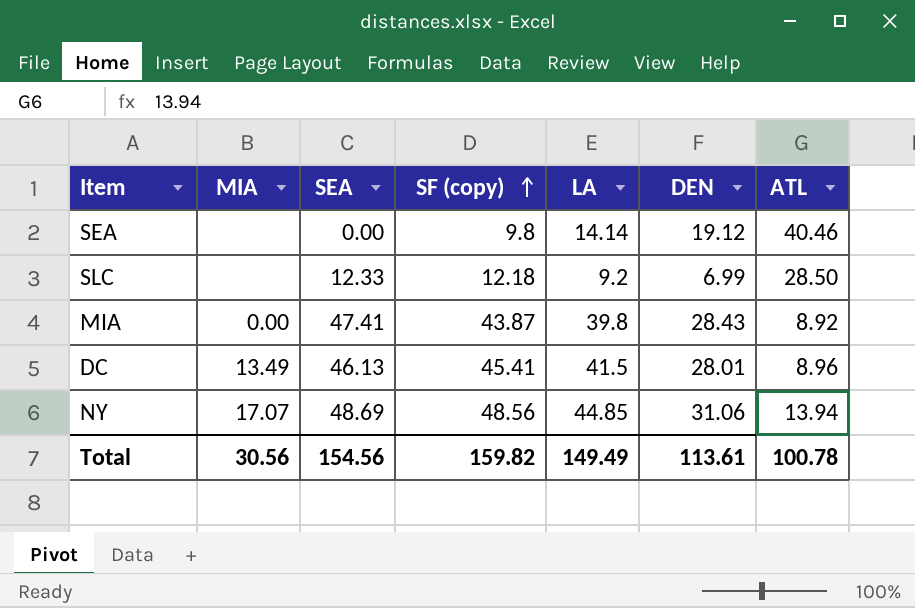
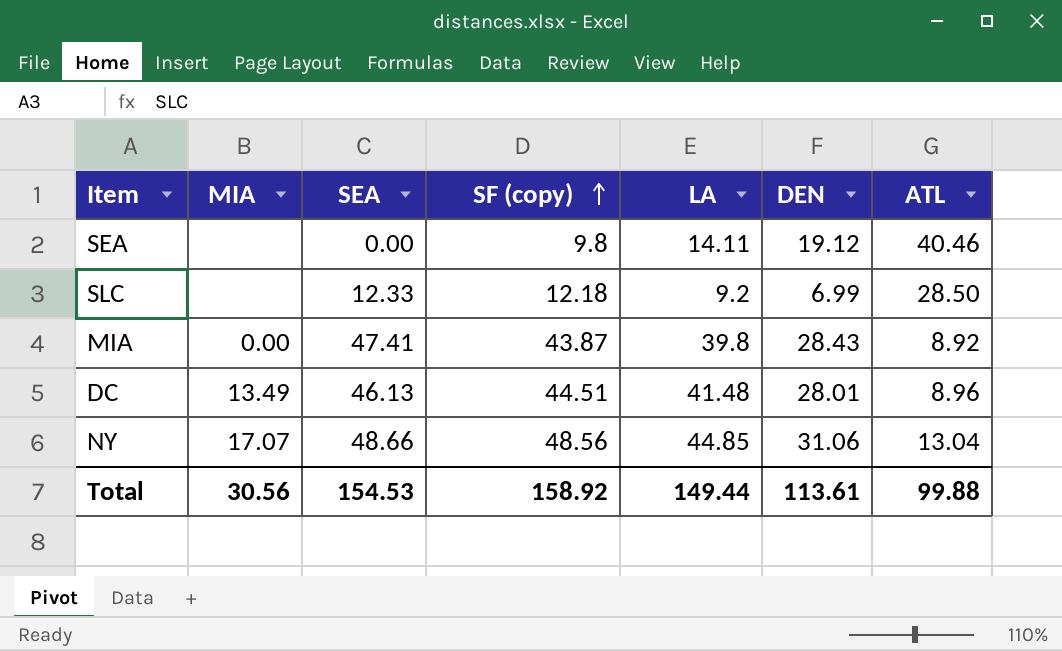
SEA | LA: 14.14 -> 14.11
DC | SF (copy): 45.41 -> 44.51
DC | LA: 41.5 -> 41.48
NY | SEA: 48.69 -> 48.66
NY | ATL: 13.94 -> 13.04
Total | SEA: 154.56 -> 154.53
Total | SF (copy): 159.82 -> 158.92
Total | LA: 149.49 -> 149.44
Total | ATL: 100.78 -> 99.88

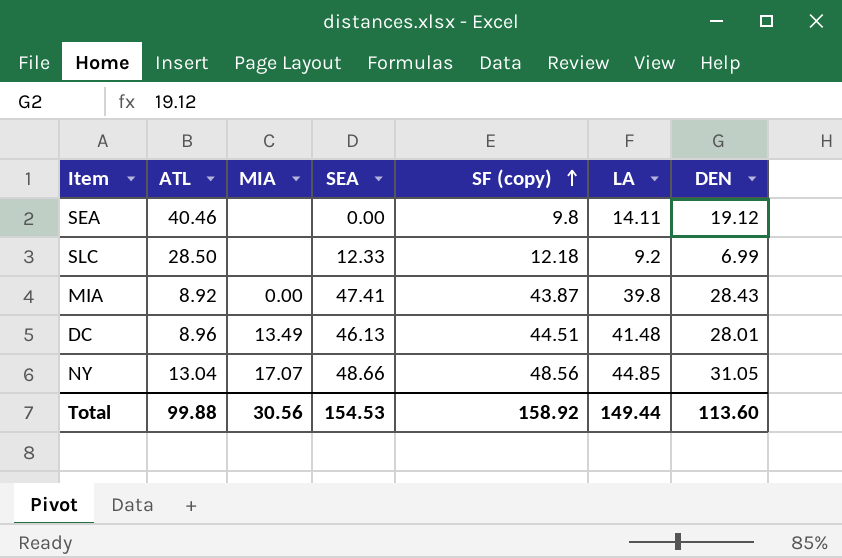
column ATL | position: 7 -> 2
NY | DEN: 31.06 -> 31.05
Total | DEN: 113.61 -> 113.60

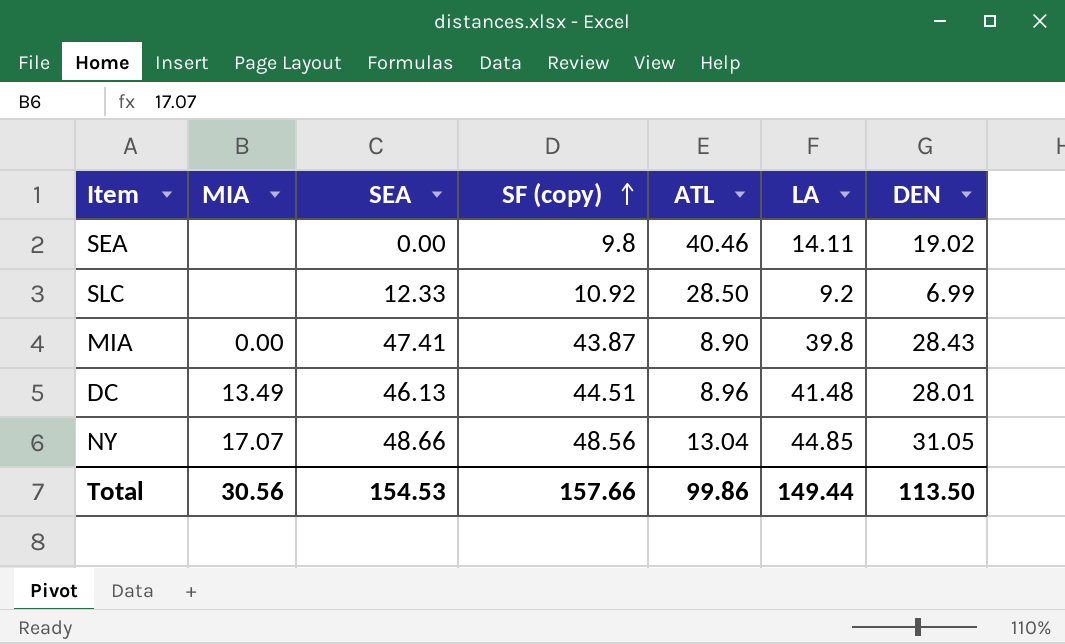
column ATL | position: 2 -> 5
SEA | DEN: 19.12 -> 19.02
SLC | SF (copy): 12.18 -> 10.92
MIA | ATL: 8.92 -> 8.90
Total | SF (copy): 158.92 -> 157.66
Total | ATL: 99.88 -> 99.86
Total | DEN: 113.60 -> 113.50

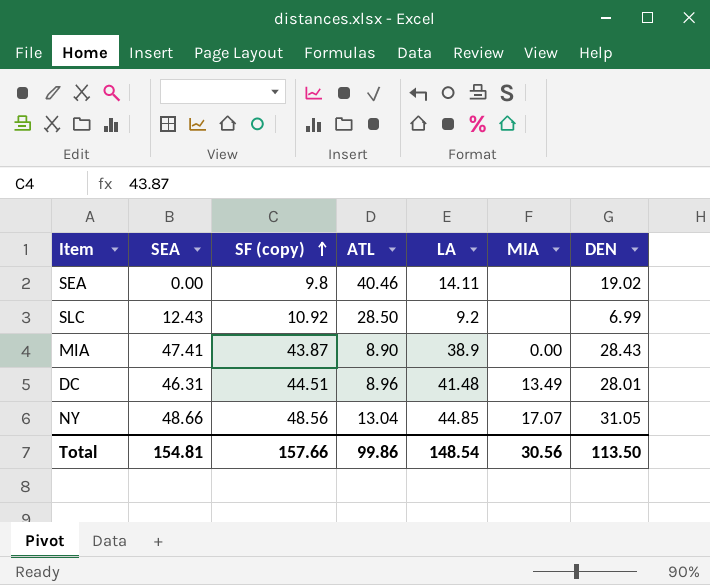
column MIA | position: 2 -> 6
SLC | SEA: 12.33 -> 12.43
MIA | LA: 39.8 -> 38.9
DC | SEA: 46.13 -> 46.31
Total | SEA: 154.53 -> 154.81
Total | LA: 149.44 -> 148.54

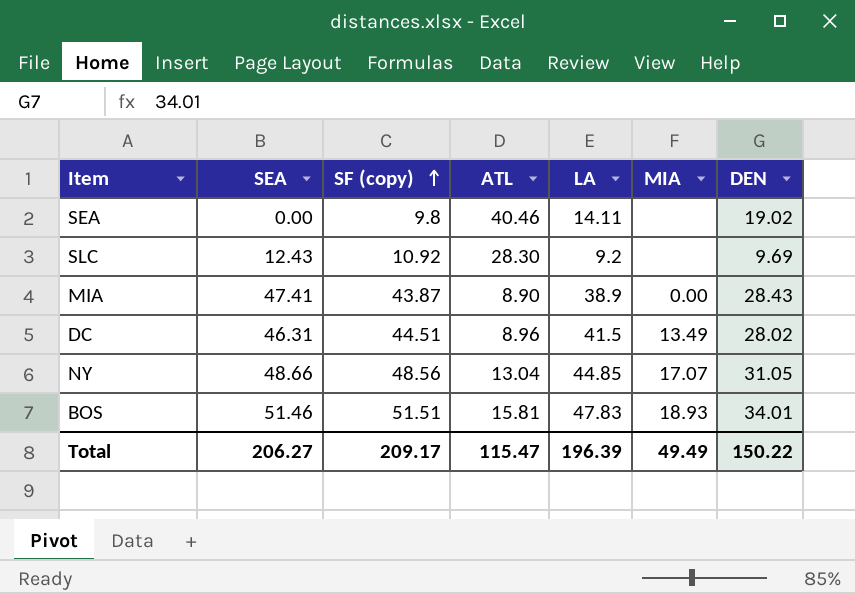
SLC | ATL: 28.50 -> 28.30
SLC | DEN: 6.99 -> 9.69
DC | LA: 41.48 -> 41.5
DC | DEN: 28.01 -> 28.02
row BOS: none -> 51.46 | 51.51 | 15.81 | 47.83 | 18.93 | 34.01
Total | SEA: 154.81 -> 206.27
Total | SF (copy): 157.66 -> 209.17
Total | ATL: 99.86 -> 115.47
Total | LA: 148.54 -> 196.39
Total | MIA: 30.56 -> 49.49
Total | DEN: 113.50 -> 150.22

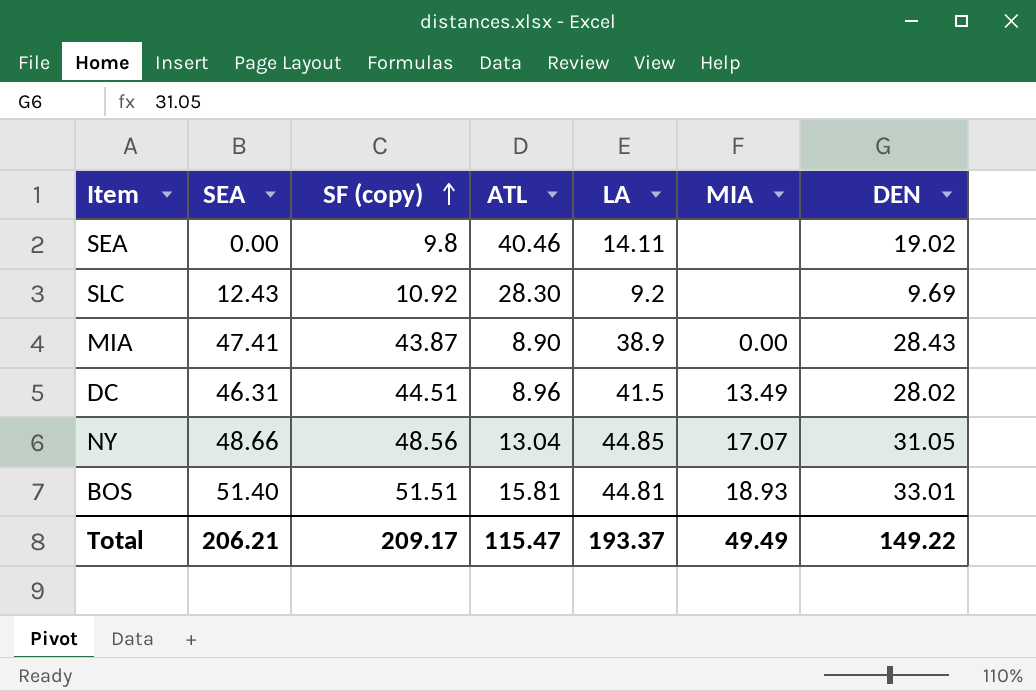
BOS | SEA: 51.46 -> 51.40
BOS | LA: 47.83 -> 44.81
BOS | DEN: 34.01 -> 33.01
Total | SEA: 206.27 -> 206.21
Total | LA: 196.39 -> 193.37
Total | DEN: 150.22 -> 149.22

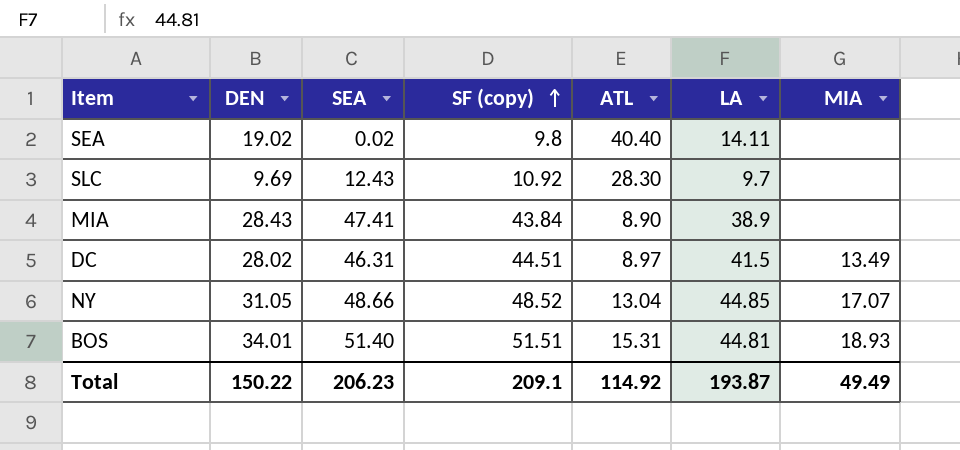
column DEN | position: 7 -> 2
SEA | SEA: 0.00 -> 0.02
SEA | ATL: 40.46 -> 40.40
SLC | LA: 9.2 -> 9.7
MIA | SF (copy): 43.87 -> 43.84
MIA | MIA: 0.00 -> none
DC | ATL: 8.96 -> 8.97
NY | SF (copy): 48.56 -> 48.52
BOS | DEN: 33.01 -> 34.01
BOS | ATL: 15.81 -> 15.31
Total | DEN: 149.22 -> 150.22
Total | SEA: 206.21 -> 206.23
Total | SF (copy): 209.17 -> 209.1
Total | ATL: 115.47 -> 114.92
Total | LA: 193.37 -> 193.87

